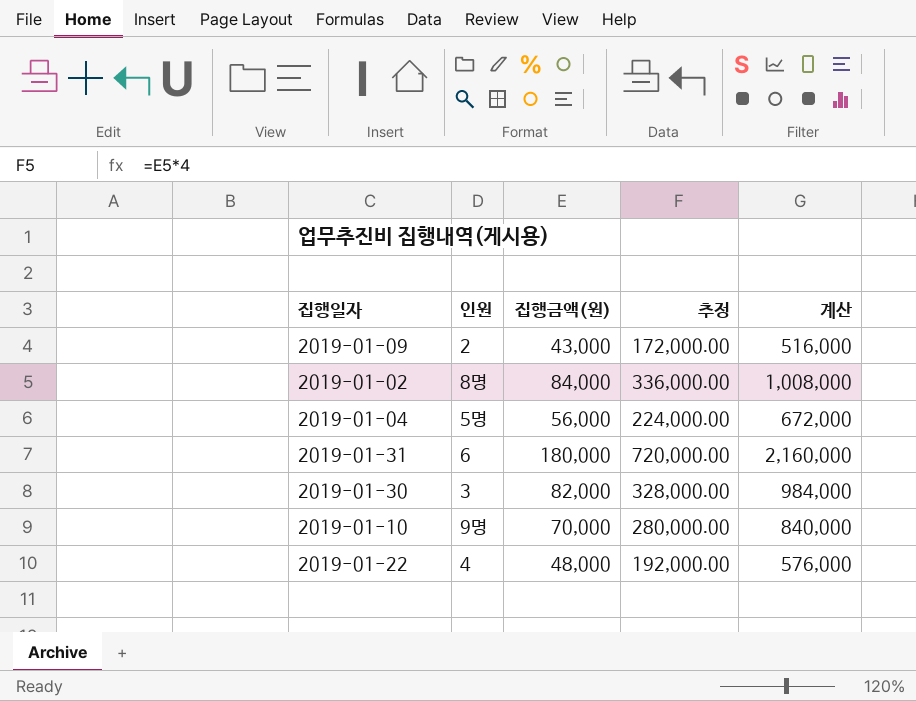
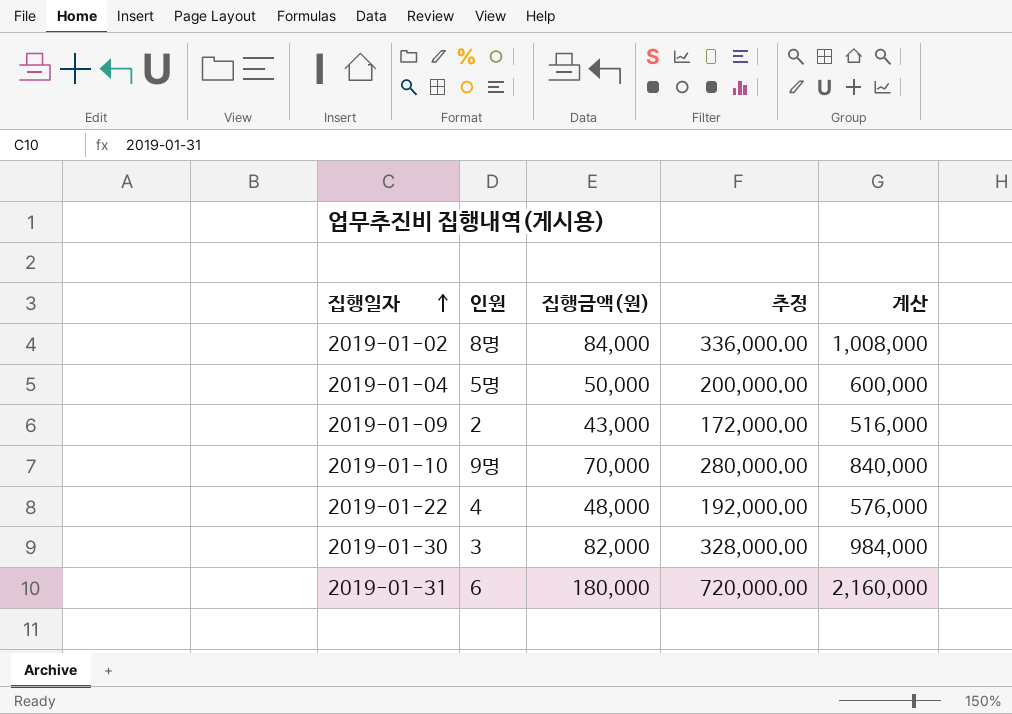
row order: none -> 집행일자 ascending
2019-01-04 | 집행금액(원): 56,000 -> 50,000
2019-01-04 | 추정: 224,000.00 -> 200,000.00
2019-01-04 | 계산: 672,000 -> 600,000

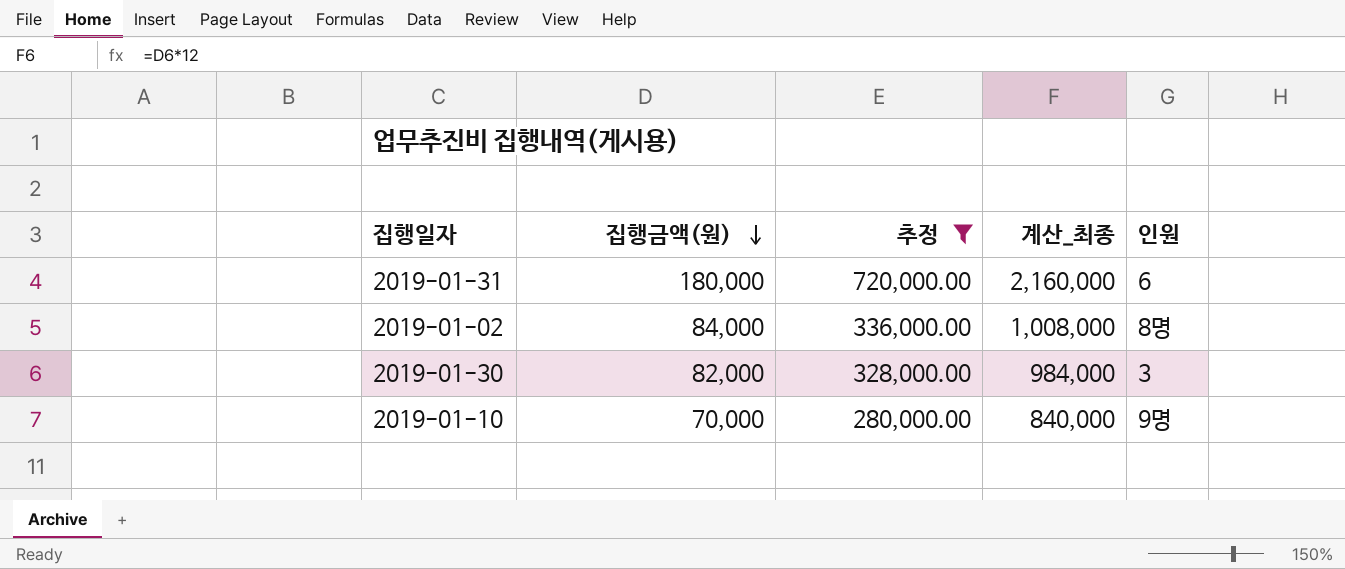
filter: none -> 추정 >= 280,000.00
row order: 집행일자 ascending -> 집행금액(원) descending
column name: 계산 -> 계산_최종
column 인원 | position: 2 -> 5

